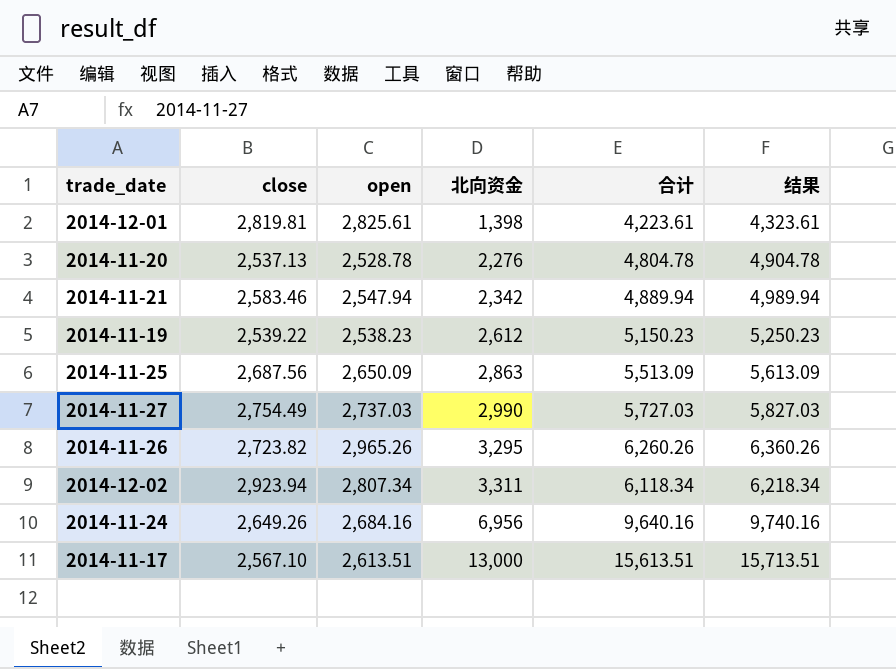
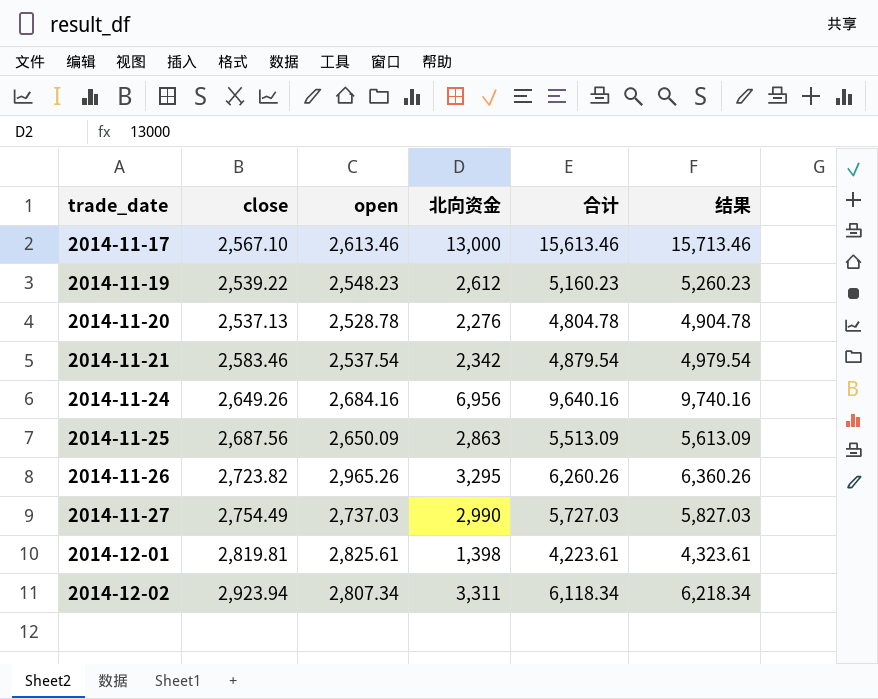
row order: 北向资金 ascending -> trade_date ascending
2014-11-17 | open: 2,613.51 -> 2,613.46
2014-11-17 | 合计: 15,613.51 -> 15,613.46
2014-11-17 | 结果: 15,713.51 -> 15,713.46
2014-11-19 | open: 2,538.23 -> 2,548.23
2014-11-19 | 合计: 5,150.23 -> 5,160.23
2014-11-19 | 结果: 5,250.23 -> 5,260.23
2014-11-21 | open: 2,547.94 -> 2,537.54
2014-11-21 | 合计: 4,889.94 -> 4,879.54
2014-11-21 | 结果: 4,989.94 -> 4,979.54

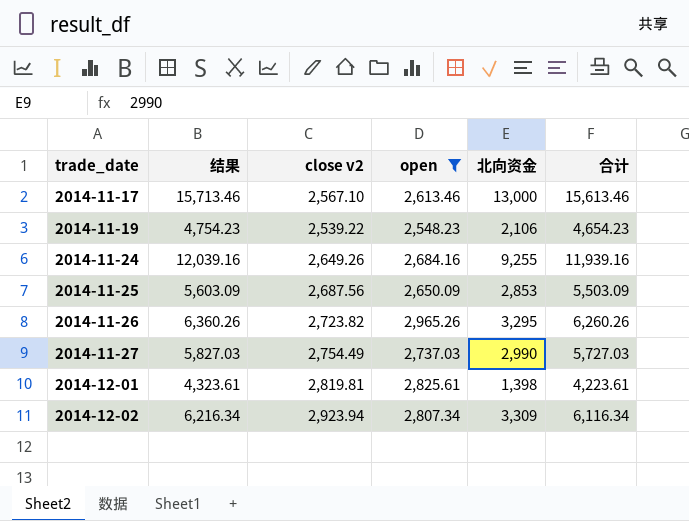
filter: none -> open >= 2,548.23
column 结果 | position: 6 -> 2
column name: close -> close v2
2014-11-19 | 结果: 5,260.23 -> 4,754.23
2014-11-19 | 北向资金: 2,612 -> 2,106
2014-11-19 | 合计: 5,160.23 -> 4,654.23
2014-11-24 | 结果: 9,740.16 -> 12,039.16
2014-11-24 | 北向资金: 6,956 -> 9,255
2014-11-24 | 合计: 9,640.16 -> 11,939.16
2014-11-25 | 结果: 5,613.09 -> 5,603.09
2014-11-25 | 北向资金: 2,863 -> 2,853
2014-11-25 | 合计: 5,513.09 -> 5,503.09
2014-12-02 | 结果: 6,218.34 -> 6,216.34
2014-12-02 | 北向资金: 3,311 -> 3,309
2014-12-02 | 合计: 6,118.34 -> 6,116.34

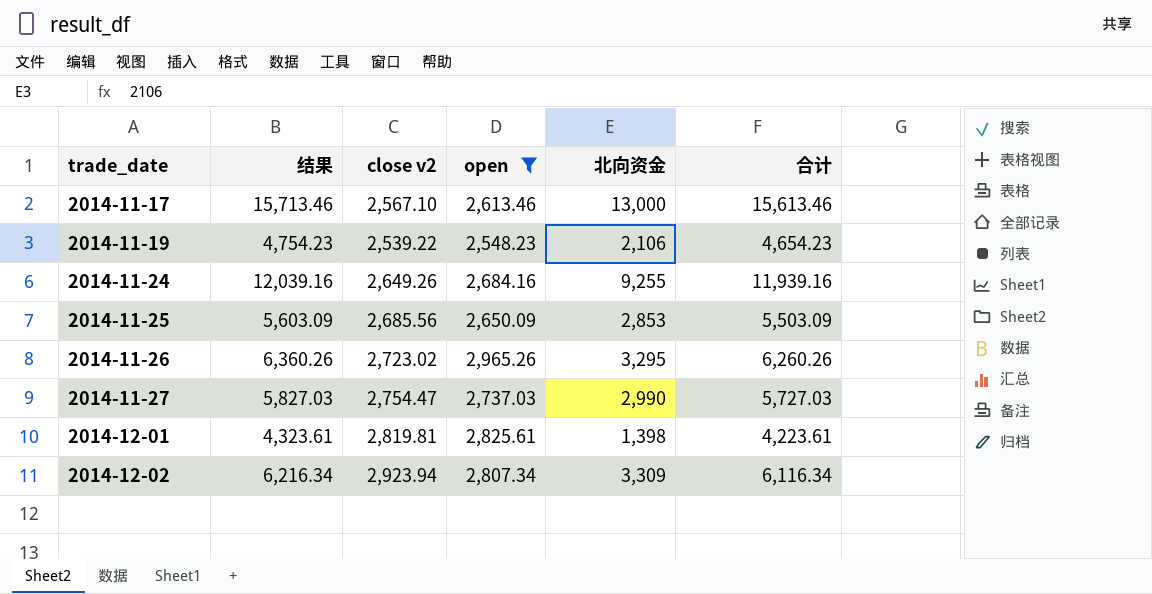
2014-11-25 | close v2: 2,687.56 -> 2,685.56
2014-11-26 | close v2: 2,723.82 -> 2,723.02
2014-11-27 | close v2: 2,754.49 -> 2,754.47

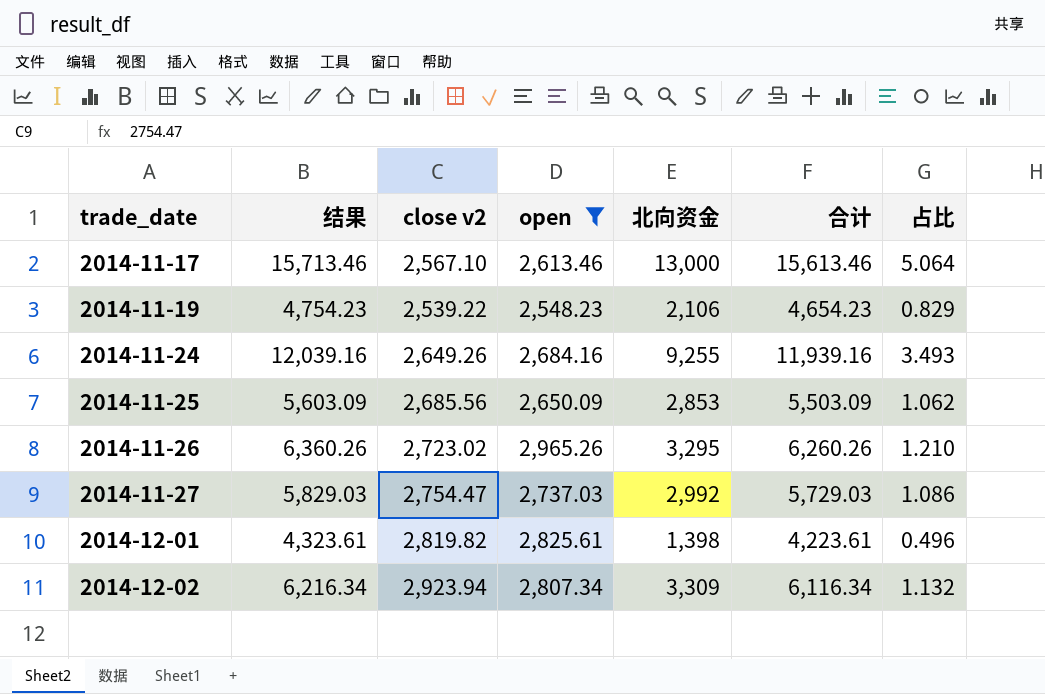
column 占比 | formula: none -> [北向资金] / [close v2]
2014-11-27 | 结果: 5,827.03 -> 5,829.03
2014-11-27 | 北向资金: 2,990 -> 2,992
2014-11-27 | 合计: 5,727.03 -> 5,729.03
2014-12-01 | close v2: 2,819.81 -> 2,819.82

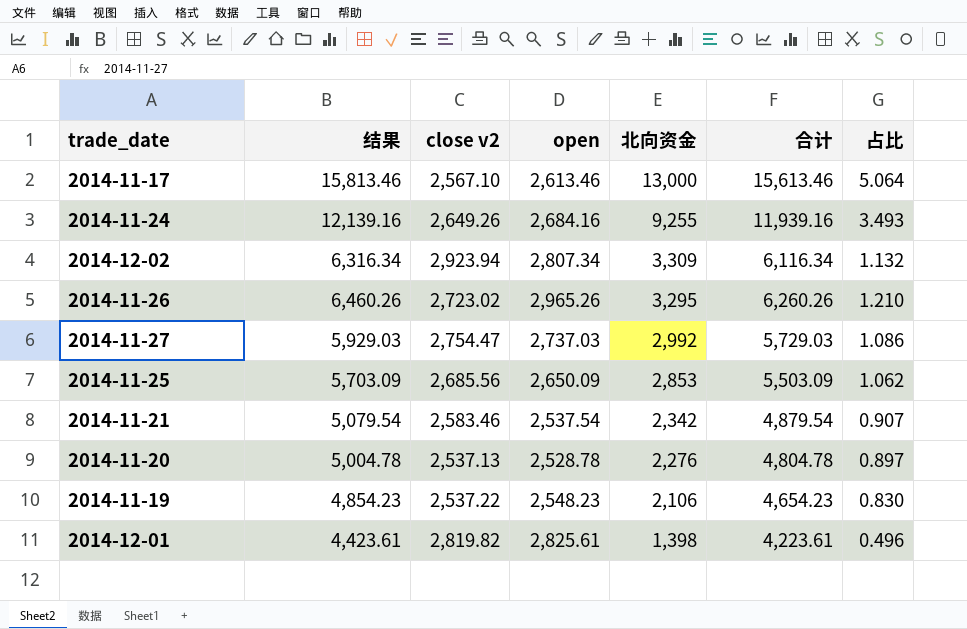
filter: open >= 2,548.23 -> none
row order: trade_date ascending -> 北向资金 descending
column 结果 | formula: [合计] + 100 -> [合计] + 200
2014-11-19 | close v2: 2,539.22 -> 2,537.22
2014-11-19 | 占比: 0.829 -> 0.830

